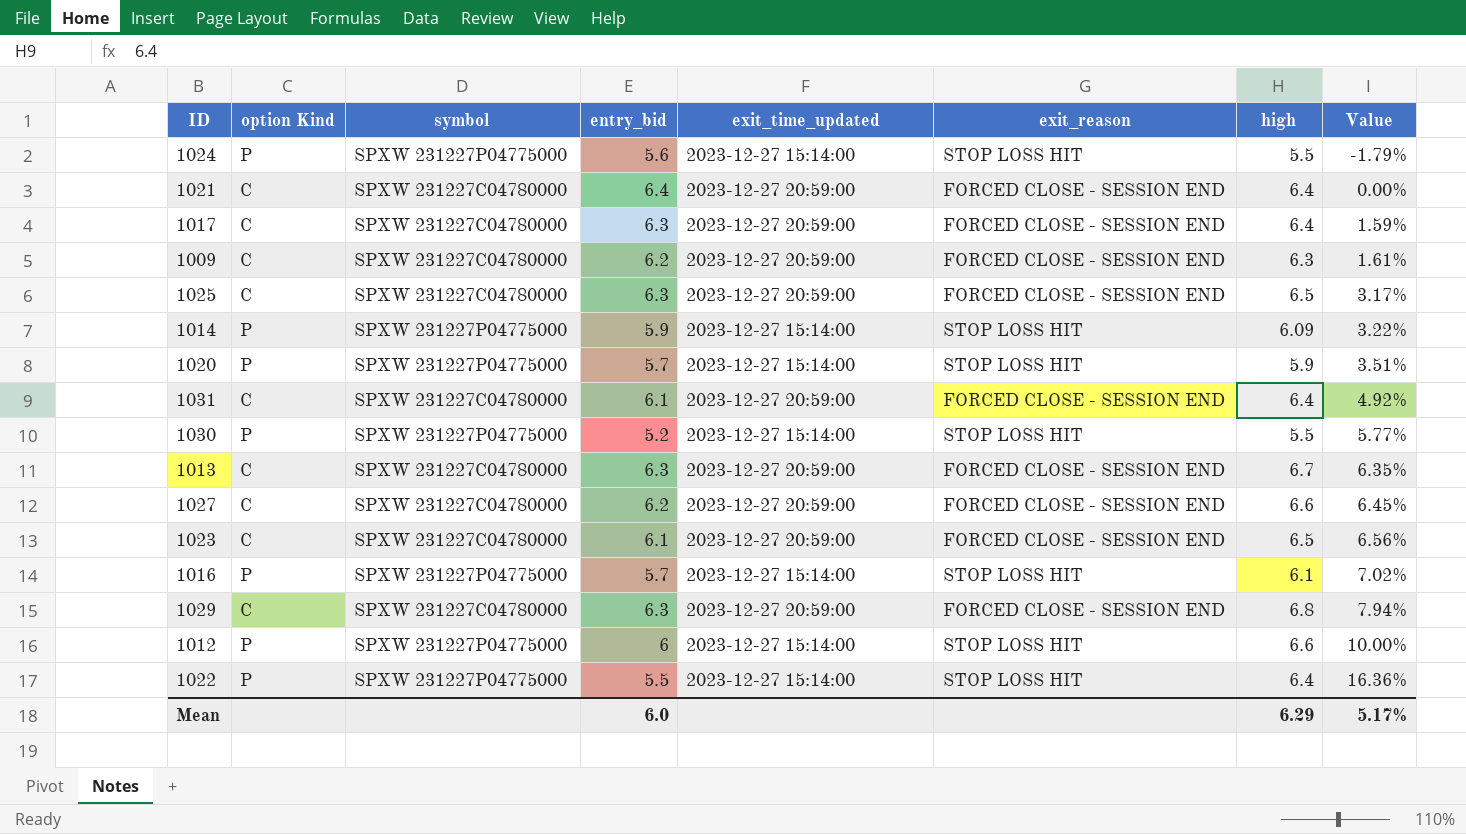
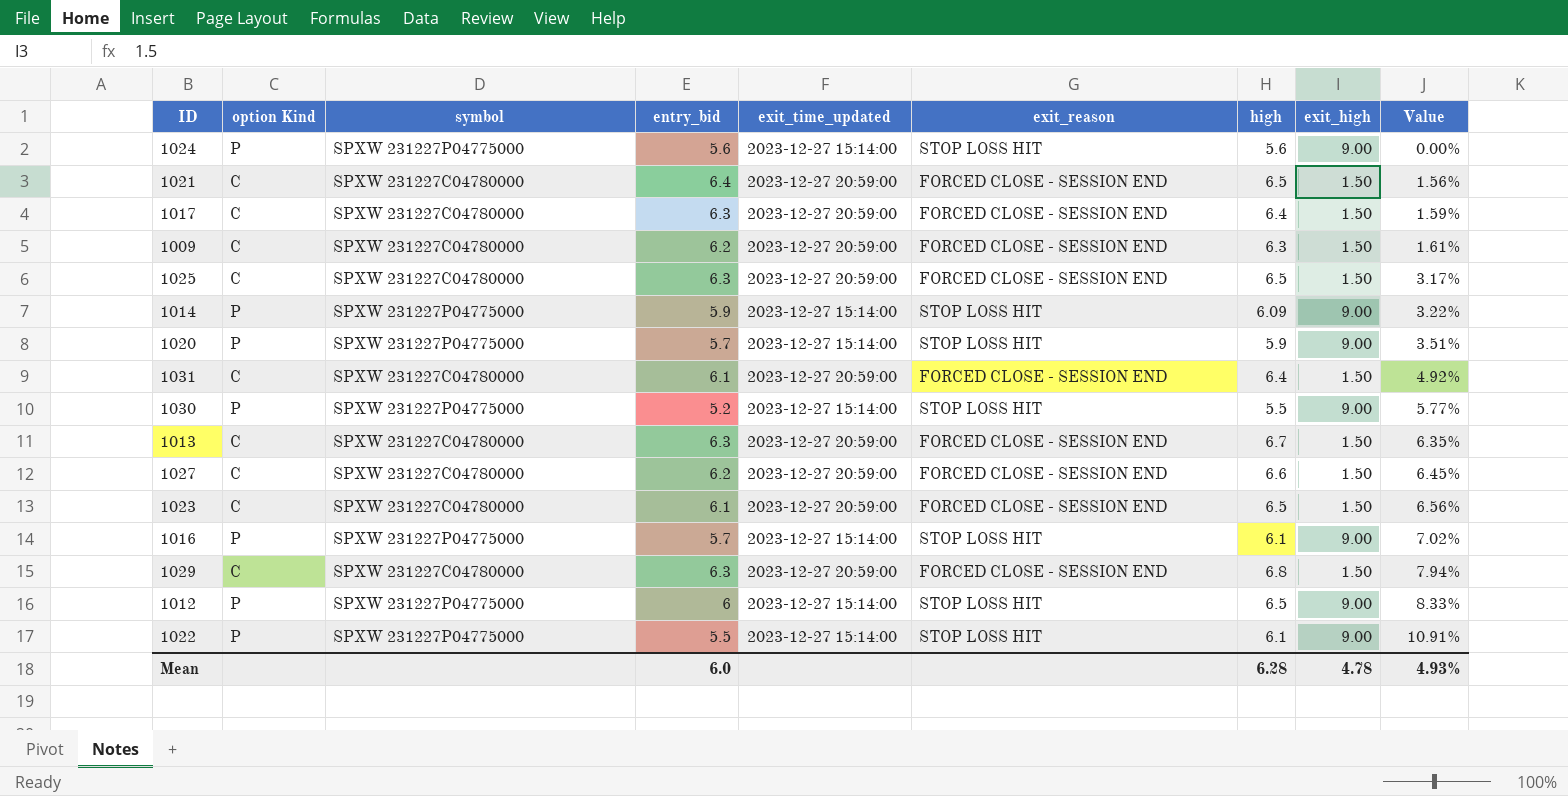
column exit_high | position: none -> 8
1024 | high: 5.5 -> 5.6
1024 | Value: -1.79% -> 0.00%
1021 | high: 6.4 -> 6.5
1021 | Value: 0.00% -> 1.56%
1012 | high: 6.6 -> 6.5
1012 | Value: 10.00% -> 8.33%
1022 | high: 6.4 -> 6.1
1022 | Value: 16.36% -> 10.91%
Mean | high: 6.29 -> 6.28
Mean | Value: 5.17% -> 4.93%

